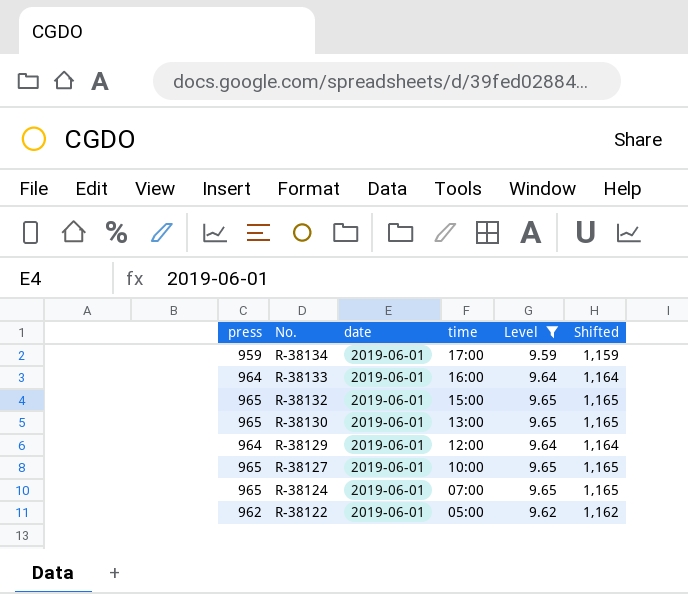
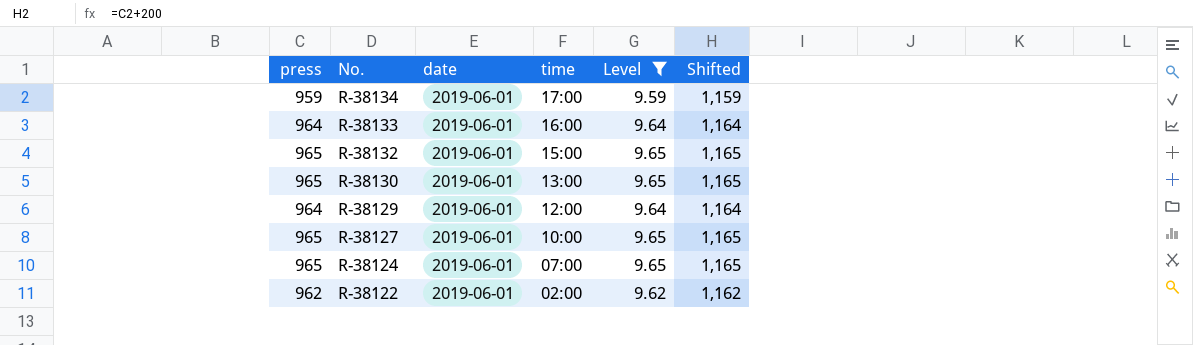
R-38122 | time: 05:00 -> 02:00

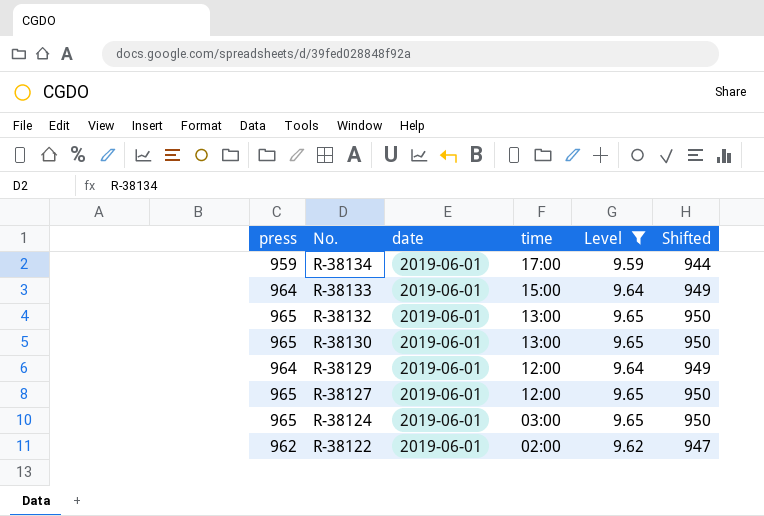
column Shifted | formula: [press] + 200 -> [press] - 15
R-38133 | time: 16:00 -> 15:00
R-38132 | time: 15:00 -> 13:00
R-38127 | time: 10:00 -> 12:00
R-38124 | time: 07:00 -> 03:00

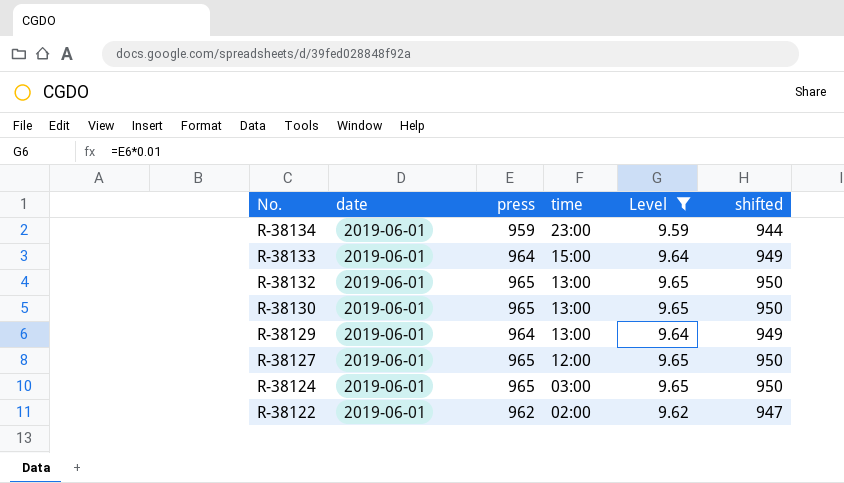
column press | position: 1 -> 3
column name: Shifted -> shifted
R-38134 | time: 17:00 -> 23:00
R-38129 | time: 12:00 -> 13:00

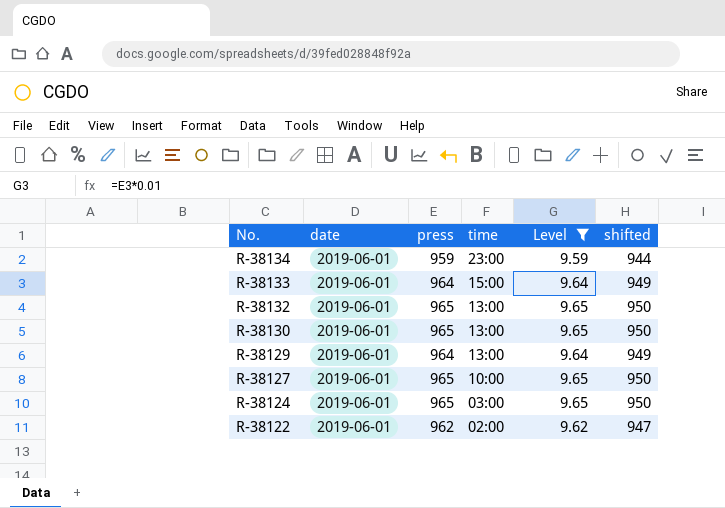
R-38127 | time: 12:00 -> 10:00

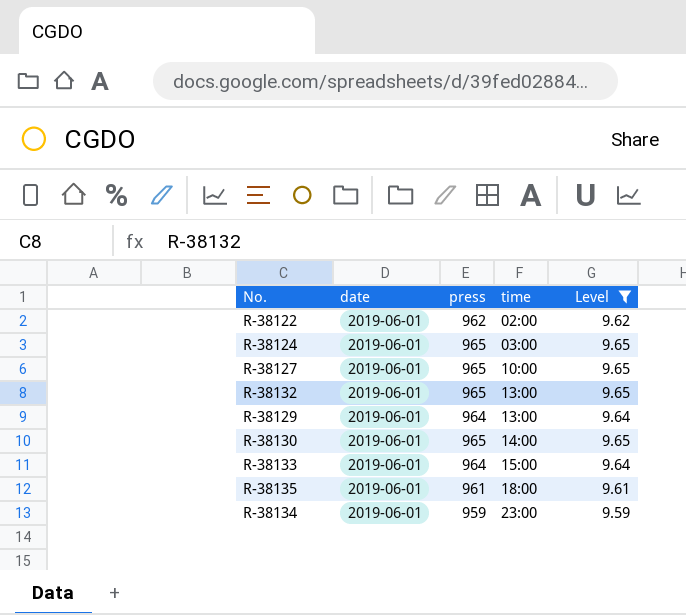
row order: No. descending -> time ascending
column shifted | formula: [press] - 15 -> none
R-38130 | time: 13:00 -> 14:00
row R-38135: none -> 2019-06-01 | 961 | 18:00 | 9.61

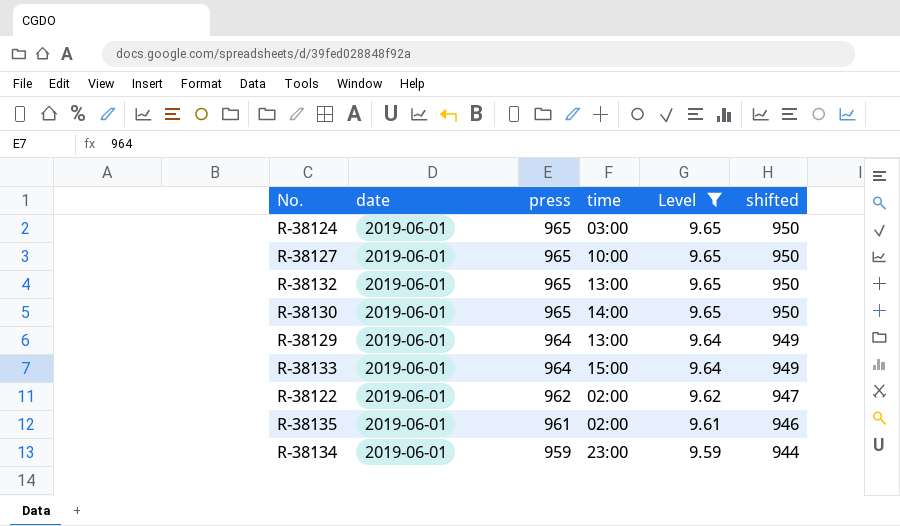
row order: time ascending -> press descending
column shifted | formula: none -> [press] - 15
R-38135 | time: 18:00 -> 02:00

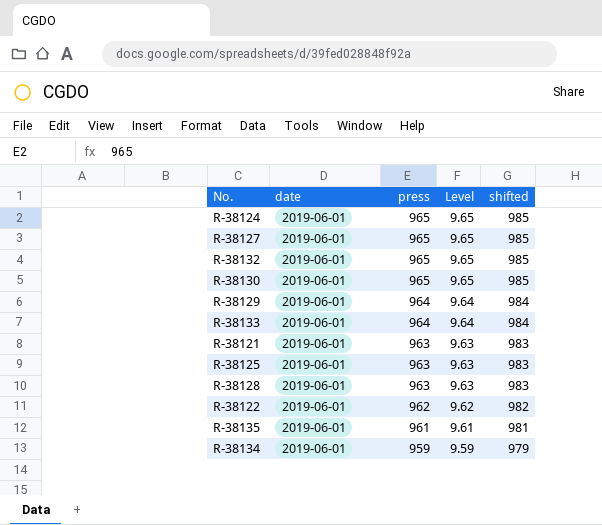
filter: Level != 9.63 -> none
column time | position: 4 -> none
column shifted | formula: [press] - 15 -> [press] + 20

